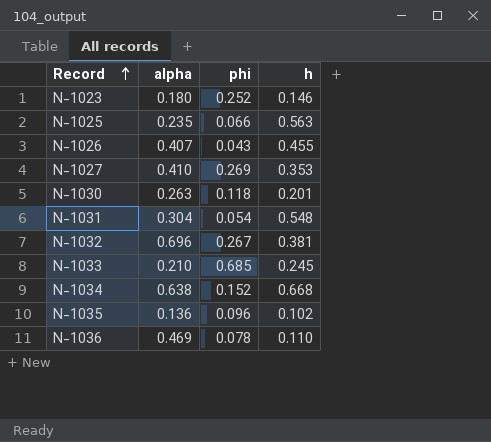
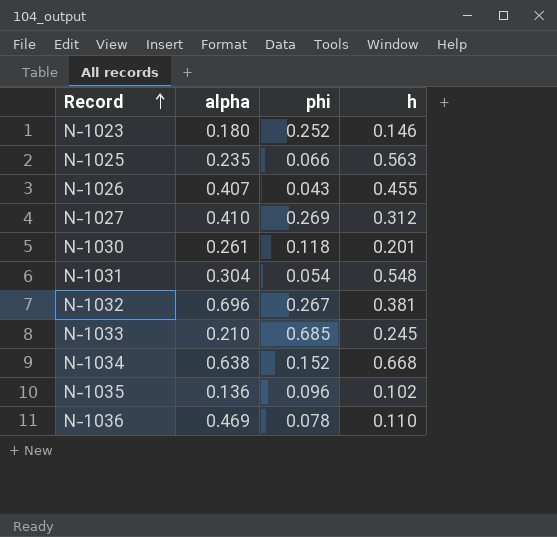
N-1027 | h: 0.353 -> 0.312
N-1030 | alpha: 0.263 -> 0.261

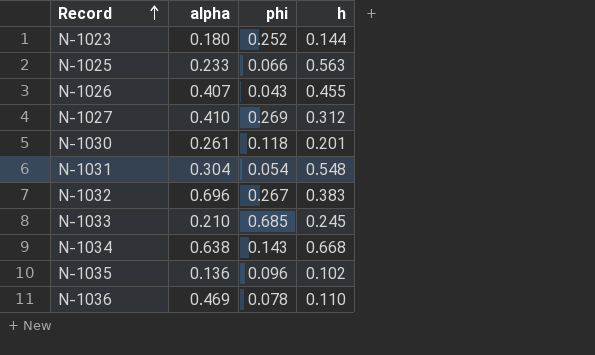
N-1023 | h: 0.146 -> 0.144
N-1025 | alpha: 0.235 -> 0.233
N-1032 | h: 0.381 -> 0.383
N-1034 | phi: 0.152 -> 0.143

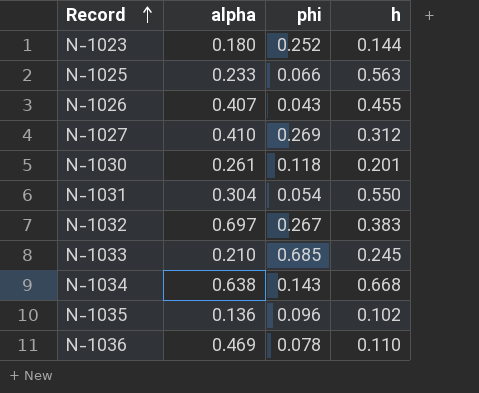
N-1031 | h: 0.548 -> 0.550
N-1032 | alpha: 0.696 -> 0.697

